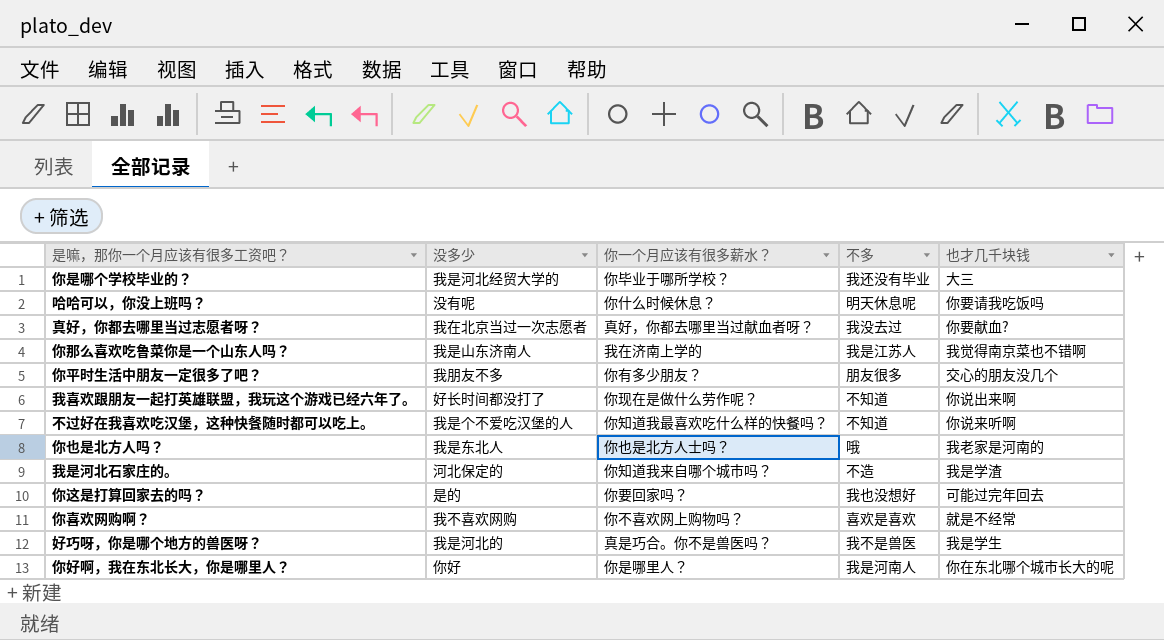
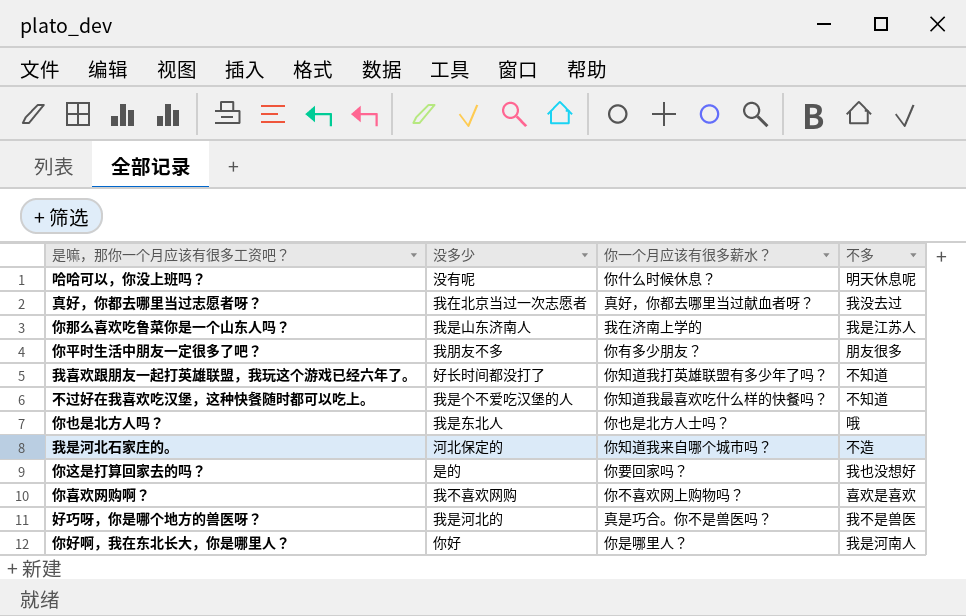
column 也才几千块钱 | position: 5 -> none
row 你是哪个学校毕业的？: 我是河北经贸大学的 | 你毕业于哪所学校？ | 我还没有毕业 | 大三 -> none
我喜欢跟朋友一起打英雄联盟，我玩这个游戏已经六年了。 | 你一个月应该有很多薪水？: 你现在是做什么劳作呢？ -> 你知道我打英雄联盟有多少年了吗？

